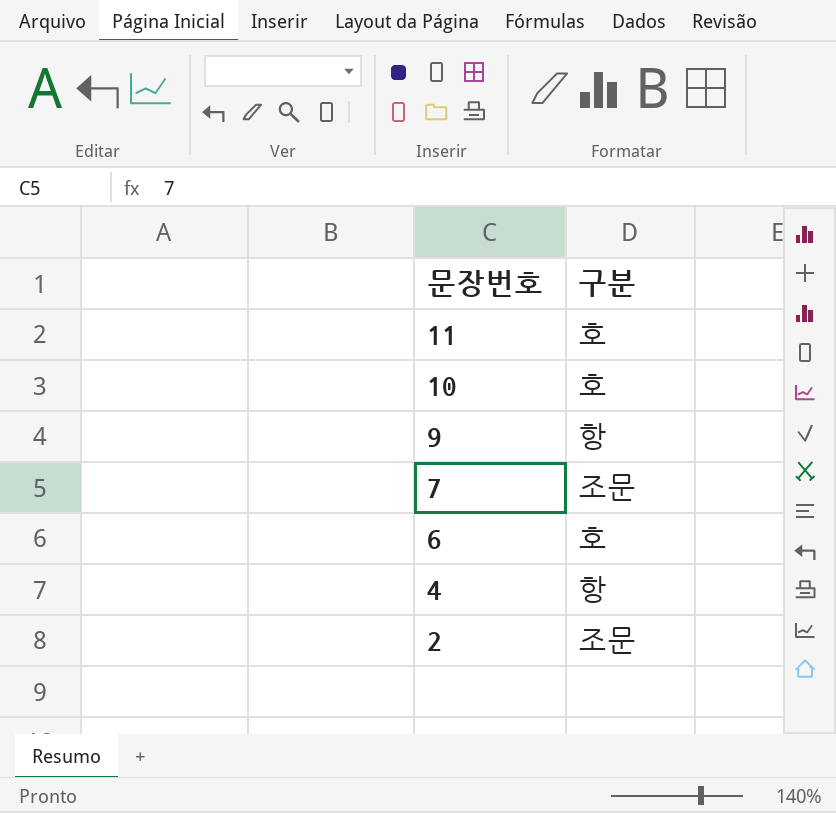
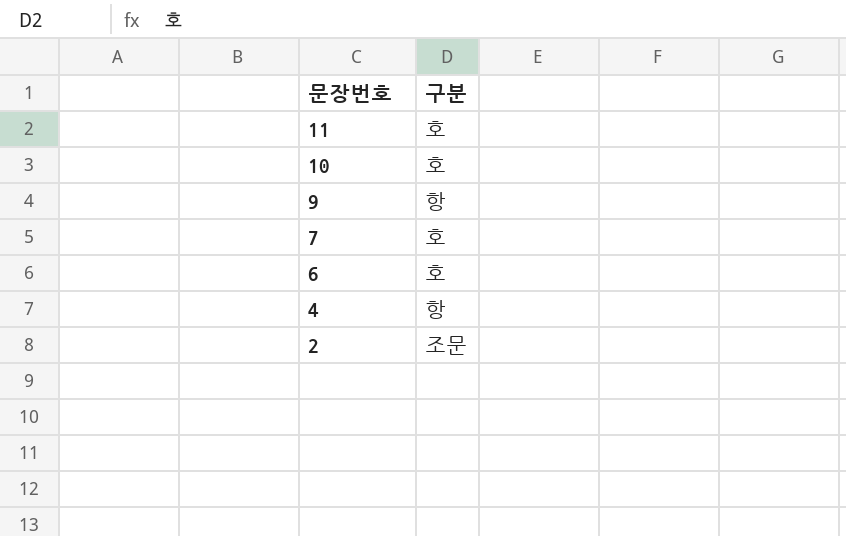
7 | 구분: 조문 -> 호

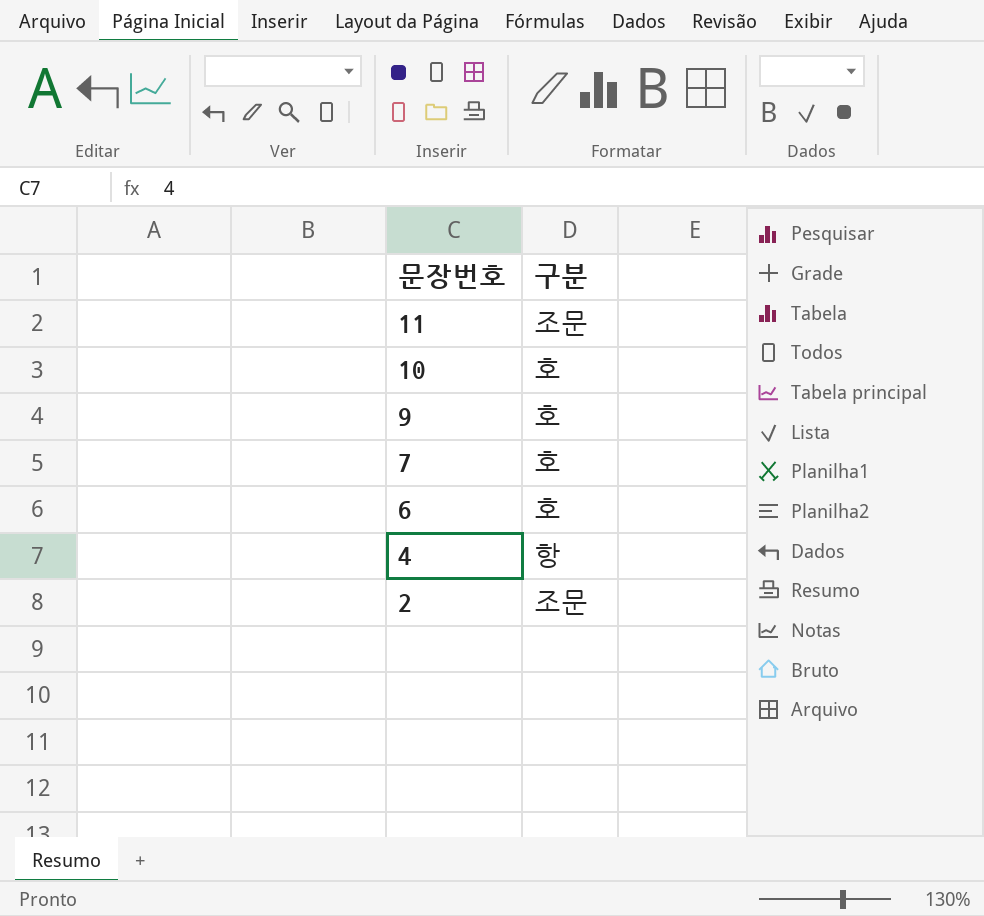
11 | 구분: 호 -> 조문
9 | 구분: 항 -> 호

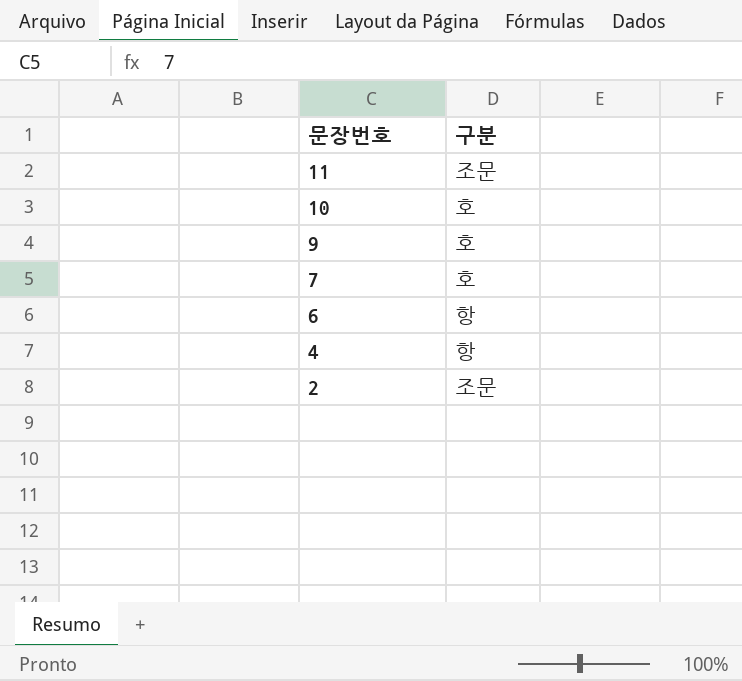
6 | 구분: 호 -> 항

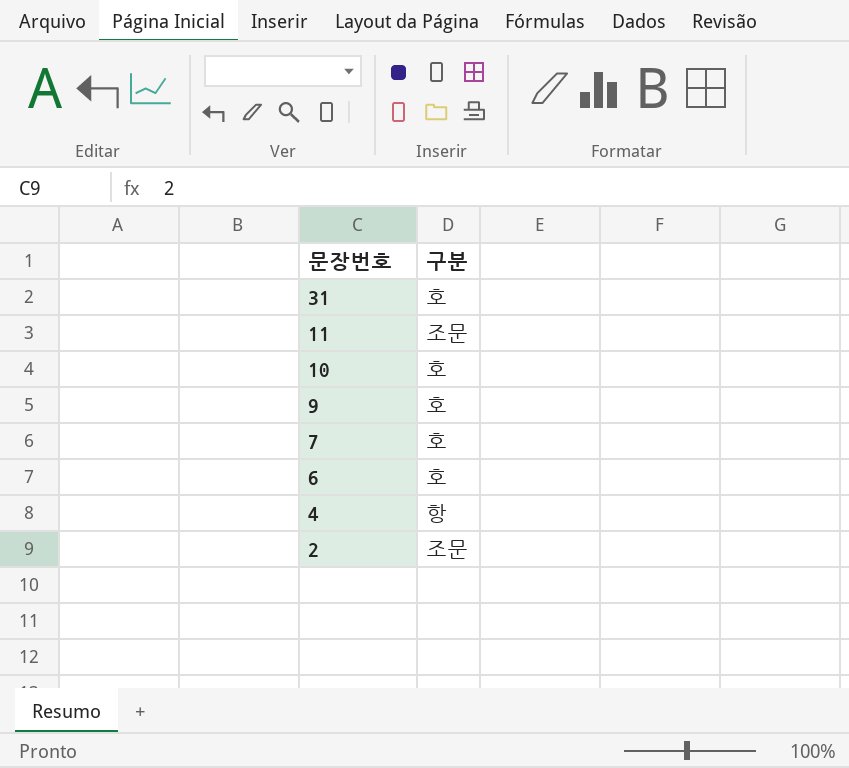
row 31: none -> 호
6 | 구분: 항 -> 호

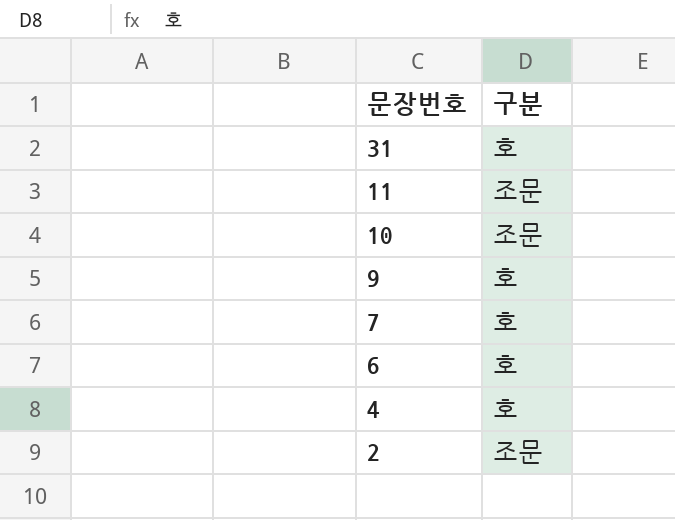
10 | 구분: 호 -> 조문
4 | 구분: 항 -> 호

